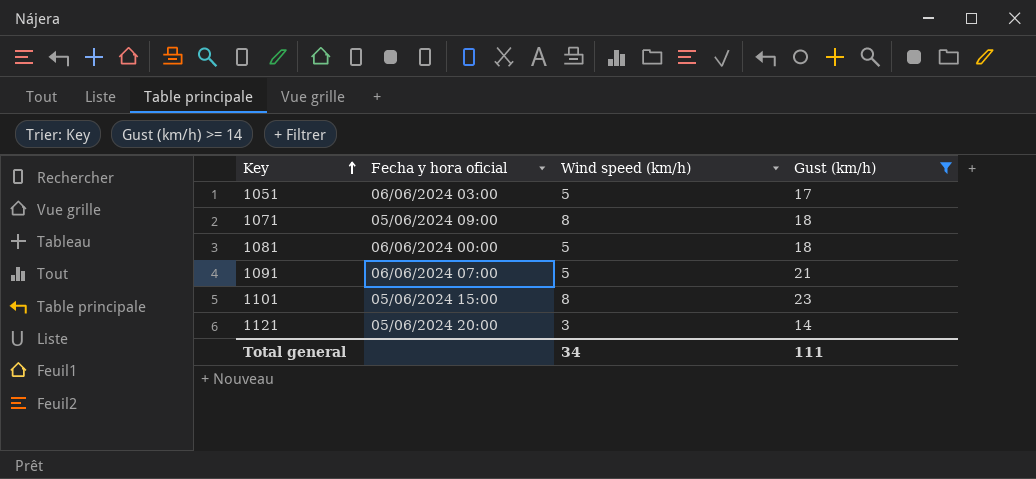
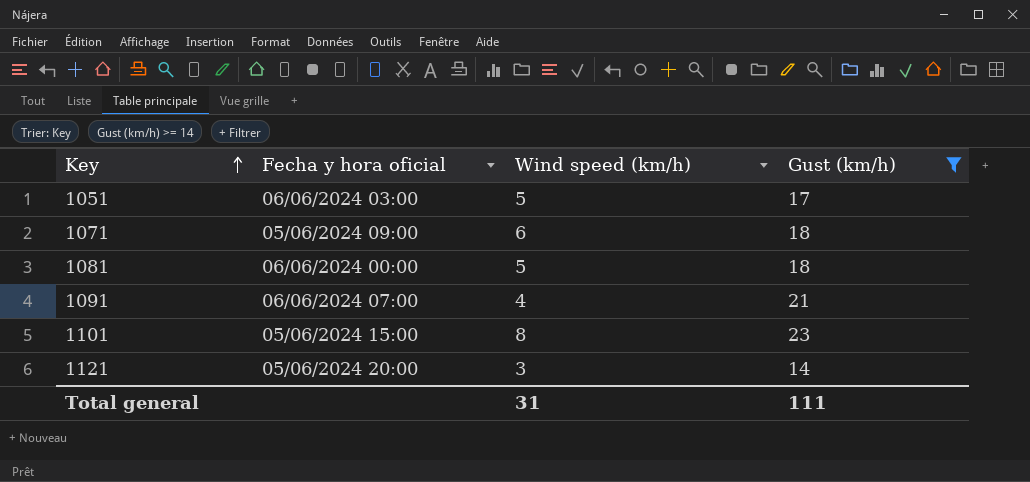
1071 | Wind speed (km/h): 8 -> 6
1091 | Wind speed (km/h): 5 -> 4
Total general | Wind speed (km/h): 34 -> 31

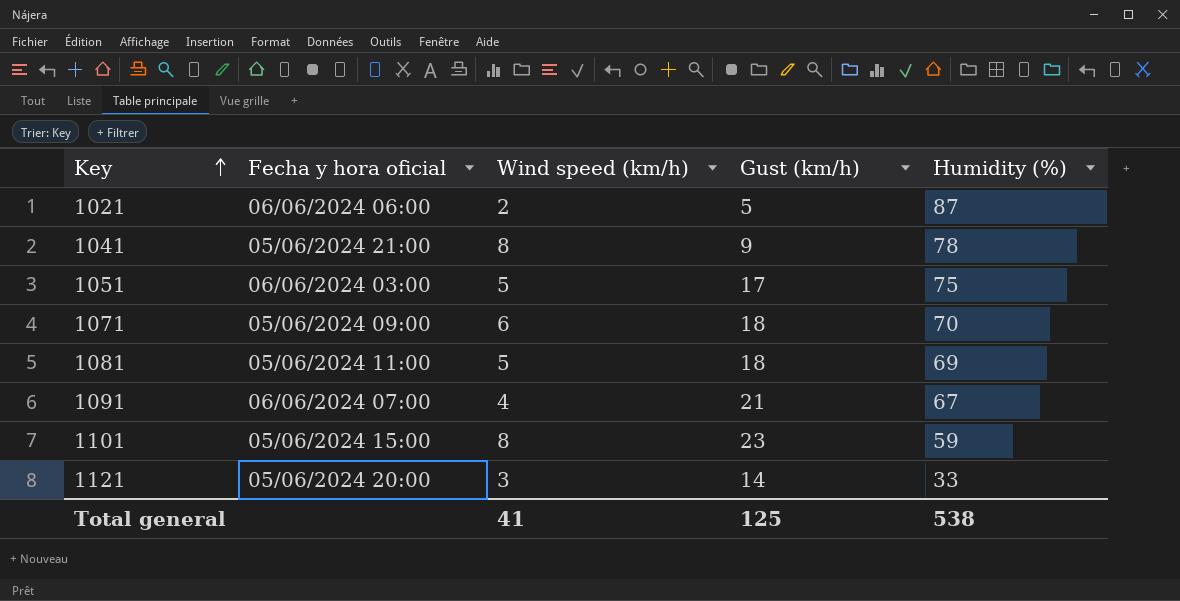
filter: Gust (km/h) >= 14 -> none
column Humidity (%) | position: none -> 5
1081 | Fecha y hora oficial: 06/06/2024 00:00 -> 05/06/2024 11:00
Total general | Wind speed (km/h): 31 -> 41
Total general | Gust (km/h): 111 -> 125

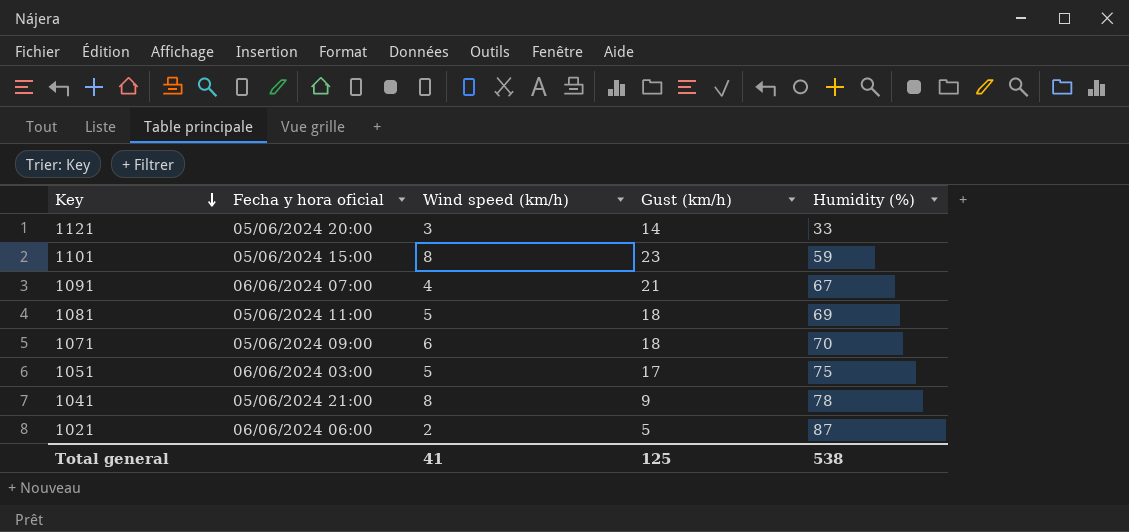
row order: Key ascending -> Key descending

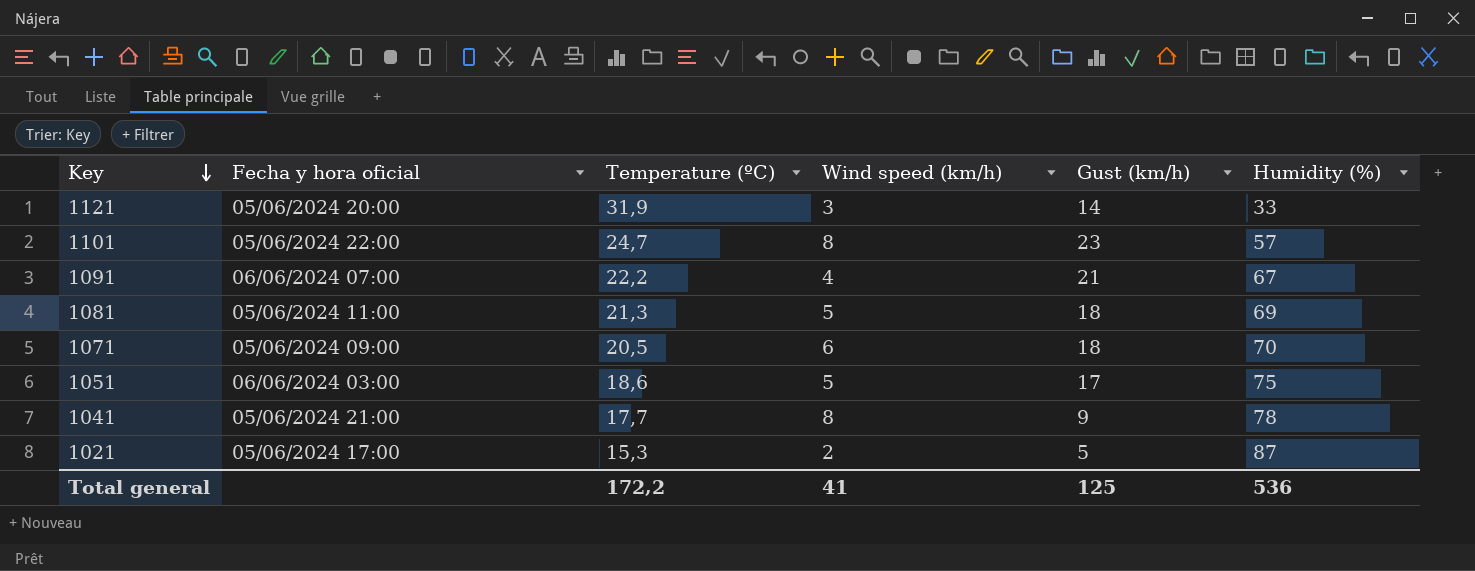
column Temperature (ºC) | position: none -> 3
1101 | Fecha y hora oficial: 05/06/2024 15:00 -> 05/06/2024 22:00
1101 | Humidity (%): 59 -> 57
1021 | Fecha y hora oficial: 06/06/2024 06:00 -> 05/06/2024 17:00
Total general | Humidity (%): 538 -> 536

